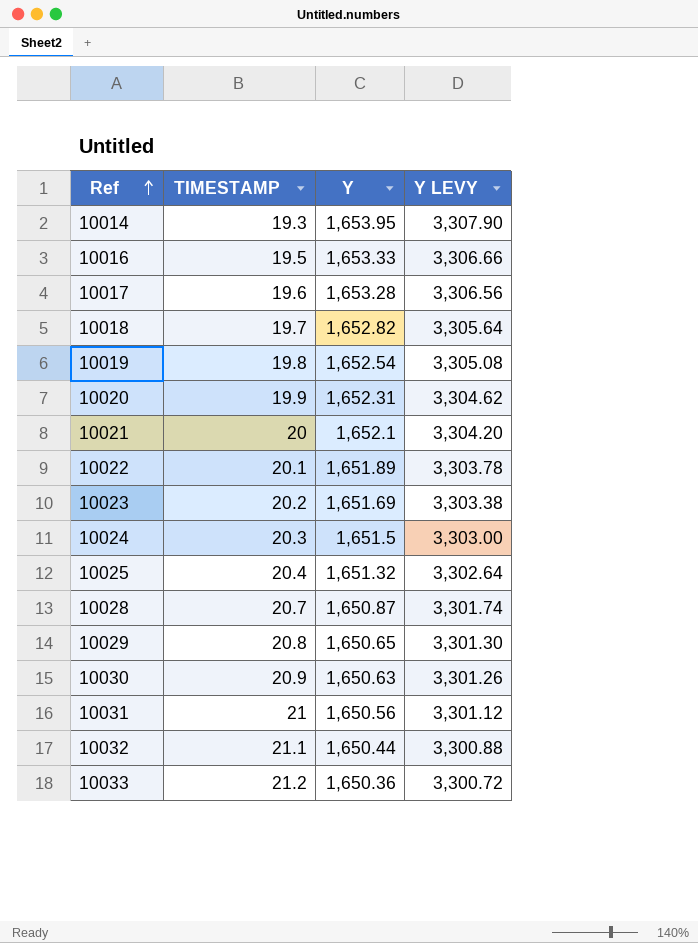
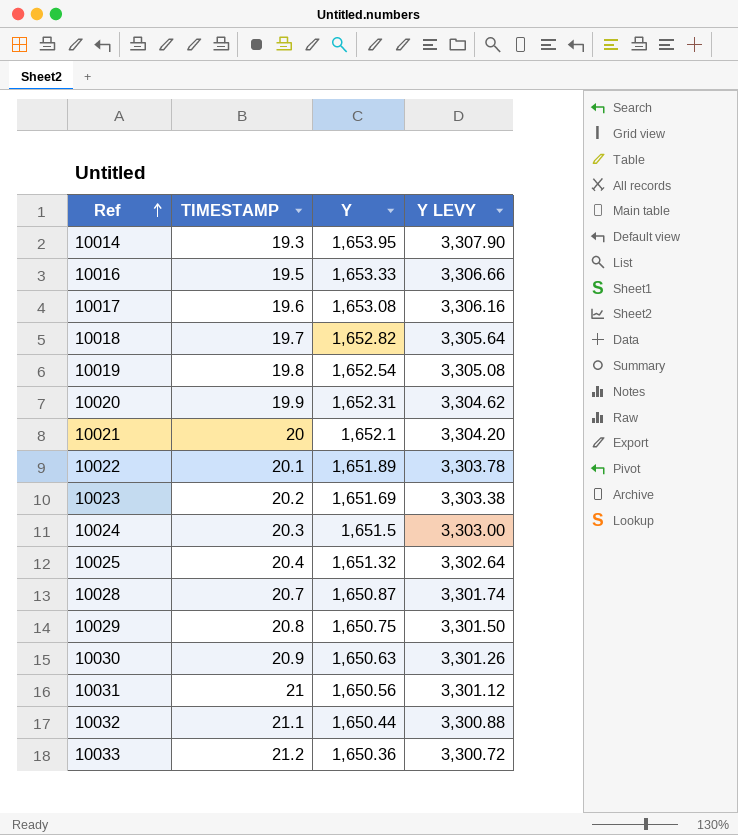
10017 | Y: 1,653.28 -> 1,653.08
10017 | Y LEVY: 3,306.56 -> 3,306.16
10029 | Y: 1,650.65 -> 1,650.75
10029 | Y LEVY: 3,301.30 -> 3,301.50

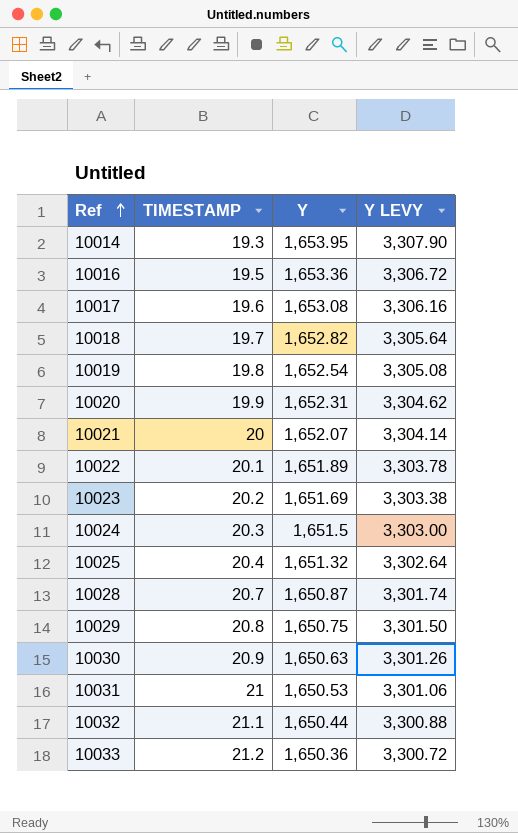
10016 | Y: 1,653.33 -> 1,653.36
10016 | Y LEVY: 3,306.66 -> 3,306.72
10021 | Y: 1,652.1 -> 1,652.07
10021 | Y LEVY: 3,304.20 -> 3,304.14
10031 | Y: 1,650.56 -> 1,650.53
10031 | Y LEVY: 3,301.12 -> 3,301.06

